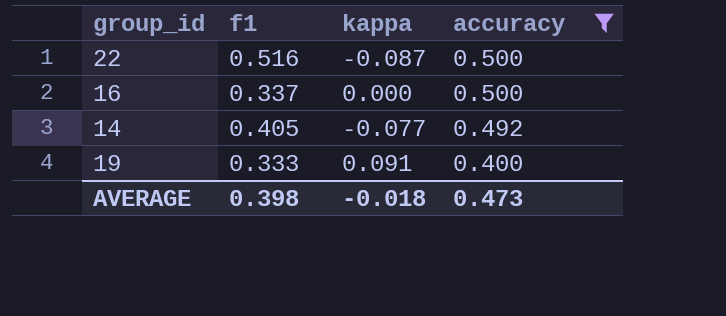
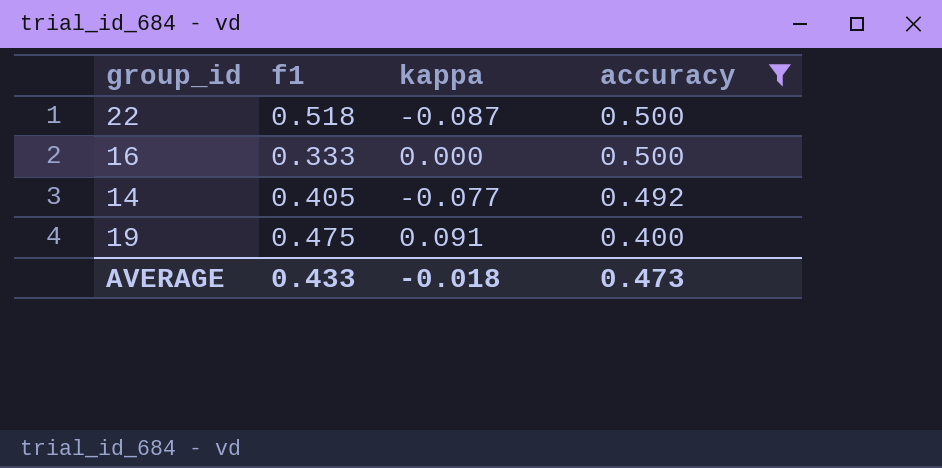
22 | f1: 0.516 -> 0.518
16 | f1: 0.337 -> 0.333
19 | f1: 0.333 -> 0.475
AVERAGE | f1: 0.398 -> 0.433

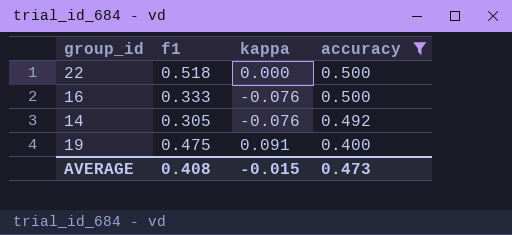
22 | kappa: -0.087 -> 0.000
16 | kappa: 0.000 -> -0.076
14 | f1: 0.405 -> 0.305
14 | kappa: -0.077 -> -0.076
AVERAGE | f1: 0.433 -> 0.408
AVERAGE | kappa: -0.018 -> -0.015

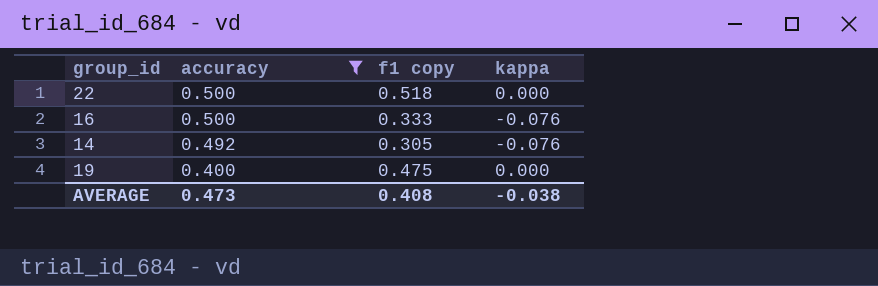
column accuracy | position: 4 -> 2
column name: f1 -> f1 copy
19 | kappa: 0.091 -> 0.000
AVERAGE | kappa: -0.015 -> -0.038

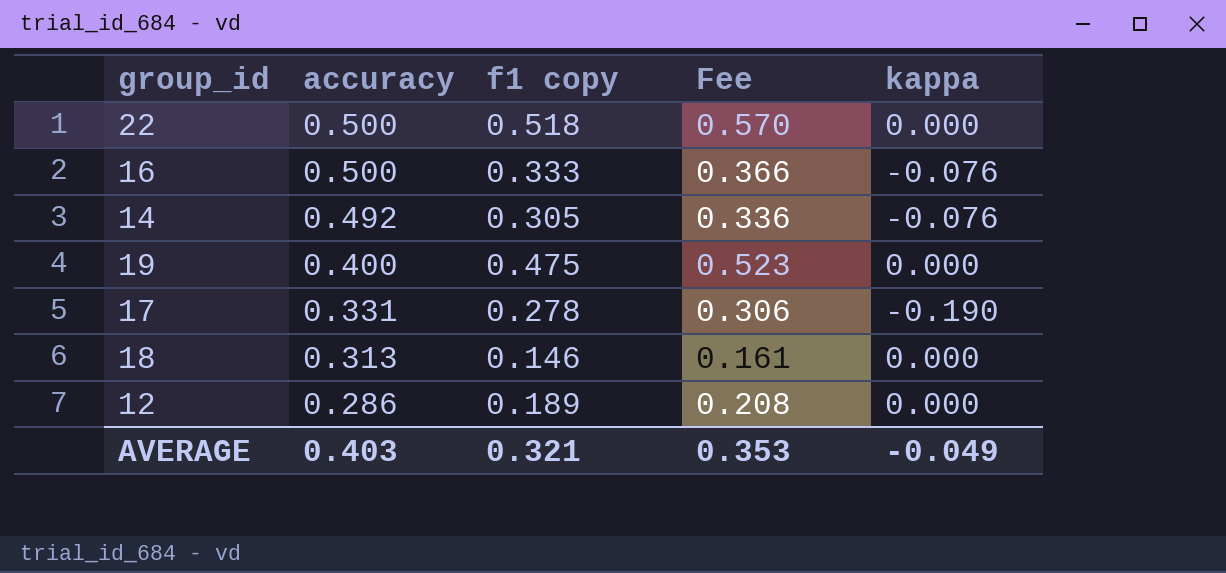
filter: accuracy >= 0.400 -> none
column Fee | formula: none -> [f1 copy] * 1.1
AVERAGE | accuracy: 0.473 -> 0.403
AVERAGE | f1 copy: 0.408 -> 0.321
AVERAGE | kappa: -0.038 -> -0.049

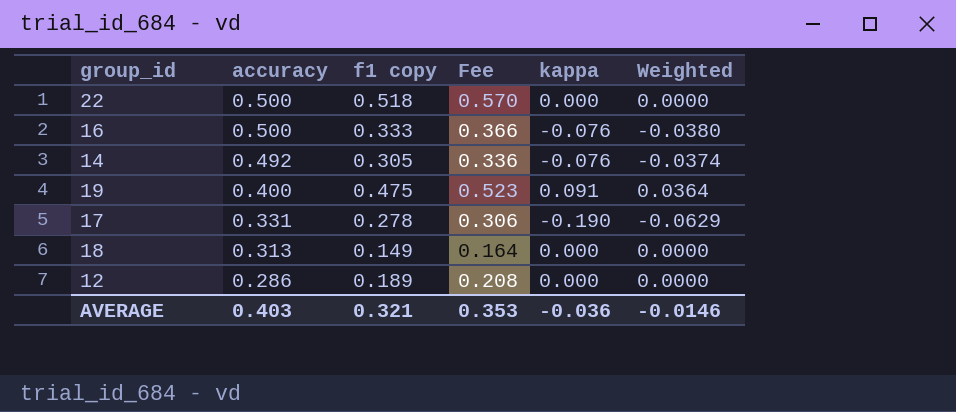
column Weighted | formula: none -> [accuracy] * [kappa]
19 | kappa: 0.000 -> 0.091
18 | f1 copy: 0.146 -> 0.149
18 | Fee: 0.161 -> 0.164
AVERAGE | kappa: -0.049 -> -0.036

